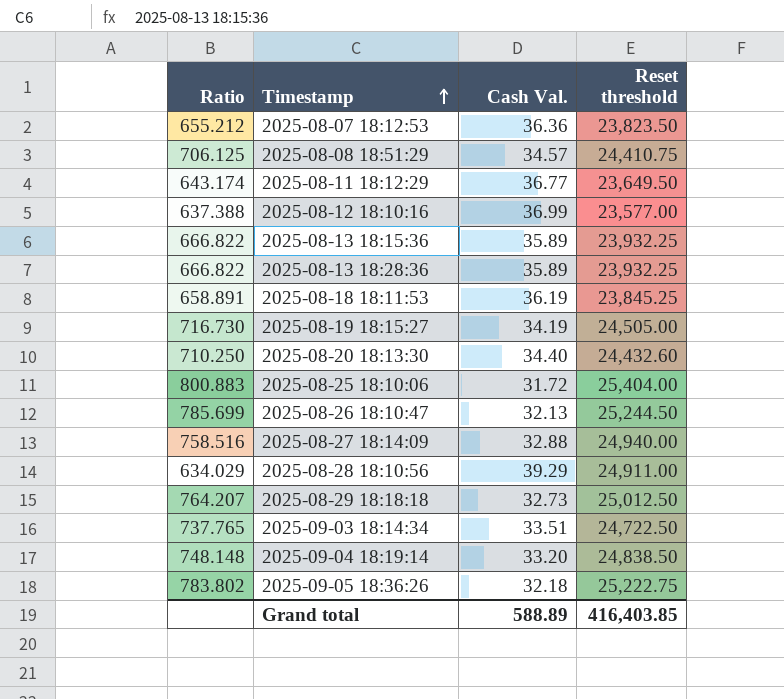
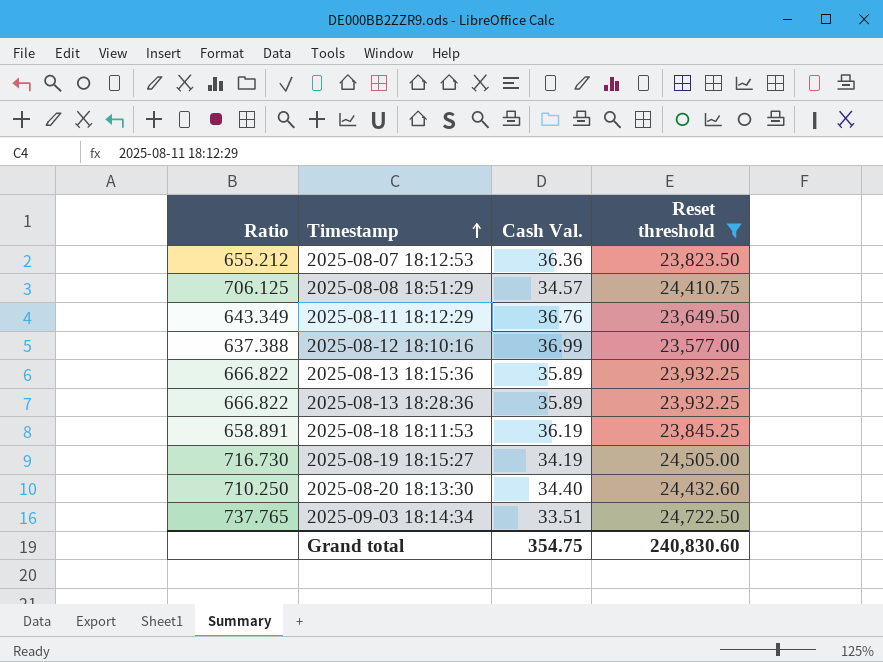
filter: none -> Reset threshold <= 24,722.50
2025-08-11 18:12:29 | Ratio: 643.174 -> 643.349
2025-08-11 18:12:29 | Cash Val.: 36.77 -> 36.76
Grand total | Cash Val.: 588.89 -> 354.75
Grand total | Reset threshold: 416,403.85 -> 240,830.60

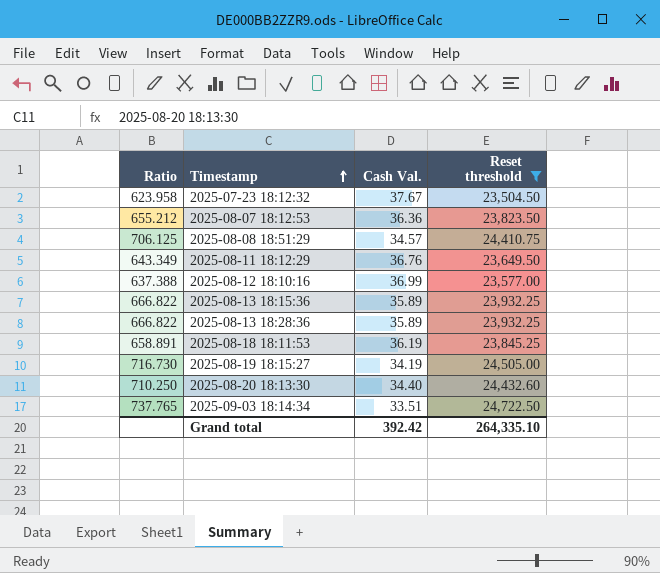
row 2025-07-23 18:12:32: none -> 623.958 | 37.67 | 23,504.50
Grand total | Cash Val.: 354.75 -> 392.42
Grand total | Reset threshold: 240,830.60 -> 264,335.10

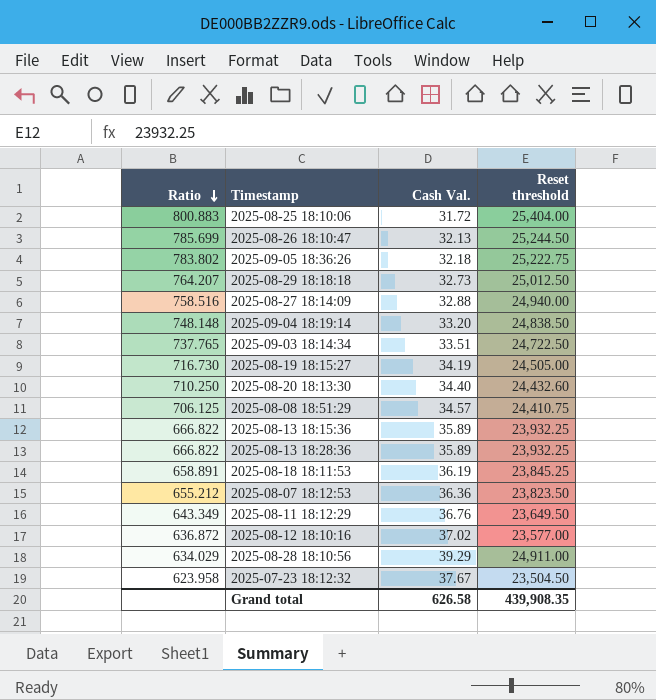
filter: Reset threshold <= 24,722.50 -> none
row order: Timestamp ascending -> Ratio descending
2025-08-12 18:10:16 | Ratio: 637.388 -> 636.872
2025-08-12 18:10:16 | Cash Val.: 36.99 -> 37.02
Grand total | Cash Val.: 392.42 -> 626.58
Grand total | Reset threshold: 264,335.10 -> 439,908.35

